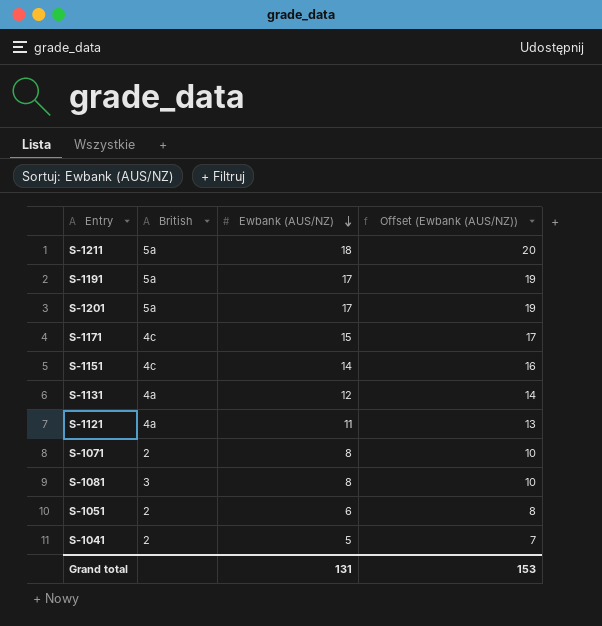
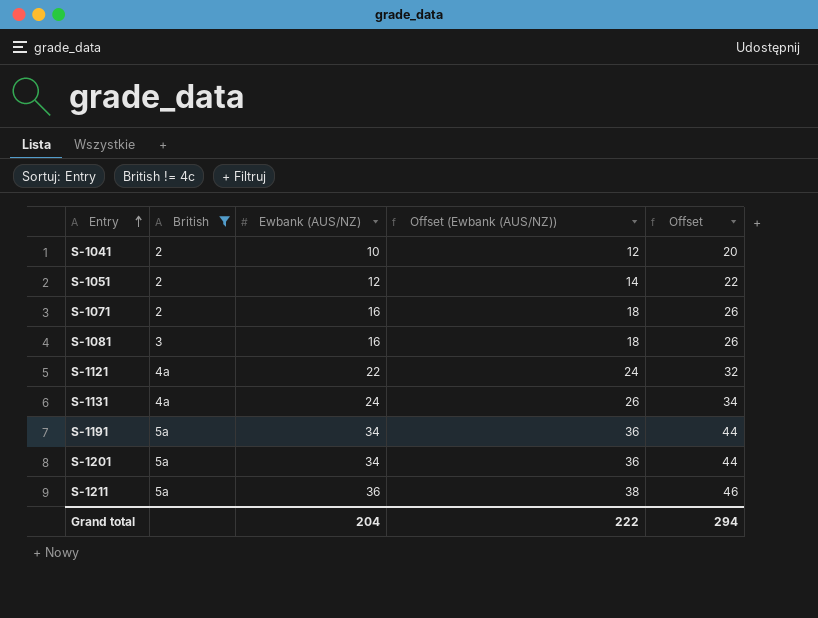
filter: none -> British != 4c
row order: Ewbank (AUS/NZ) descending -> Entry ascending
column Offset | formula: none -> [Ewbank (AUS/NZ)] + 10
S-1041 | Ewbank (AUS/NZ): 5 -> 10
S-1041 | Offset (Ewbank (AUS/NZ)): 7 -> 12
S-1051 | Ewbank (AUS/NZ): 6 -> 12
S-1051 | Offset (Ewbank (AUS/NZ)): 8 -> 14
S-1071 | Ewbank (AUS/NZ): 8 -> 16
S-1071 | Offset (Ewbank (AUS/NZ)): 10 -> 18
S-1081 | Ewbank (AUS/NZ): 8 -> 16
S-1081 | Offset (Ewbank (AUS/NZ)): 10 -> 18
S-1121 | Ewbank (AUS/NZ): 11 -> 22
S-1121 | Offset (Ewbank (AUS/NZ)): 13 -> 24
S-1131 | Ewbank (AUS/NZ): 12 -> 24
S-1131 | Offset (Ewbank (AUS/NZ)): 14 -> 26
S-1191 | Ewbank (AUS/NZ): 17 -> 34
S-1191 | Offset (Ewbank (AUS/NZ)): 19 -> 36
S-1201 | Ewbank (AUS/NZ): 17 -> 34
S-1201 | Offset (Ewbank (AUS/NZ)): 19 -> 36
S-1211 | Ewbank (AUS/NZ): 18 -> 36
S-1211 | Offset (Ewbank (AUS/NZ)): 20 -> 38
Grand total | Ewbank (AUS/NZ): 131 -> 204
Grand total | Offset (Ewbank (AUS/NZ)): 153 -> 222

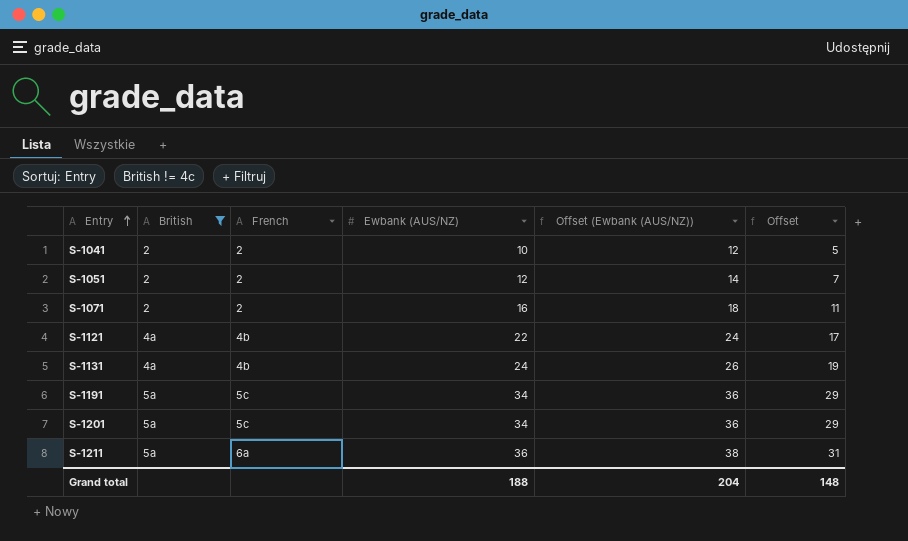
column French | position: none -> 3
column Offset | formula: [Ewbank (AUS/NZ)] + 10 -> [Ewbank (AUS/NZ)] - 5
row S-1081: 3 | 16 | 18 | 26 -> none
Grand total | Ewbank (AUS/NZ): 204 -> 188
Grand total | Offset (Ewbank (AUS/NZ)): 222 -> 204
Grand total | Offset: 294 -> 148

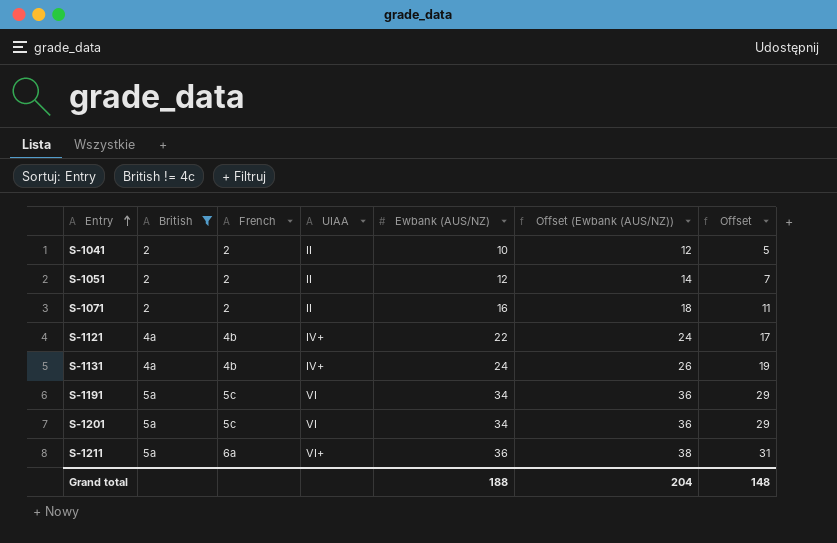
column UIAA | position: none -> 4

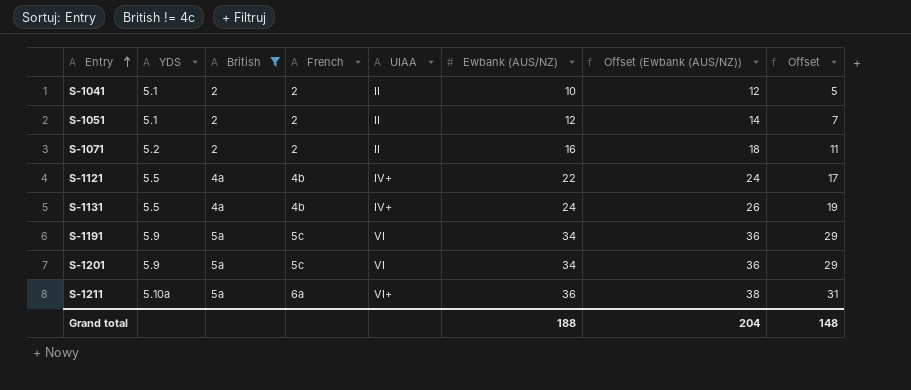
column YDS | position: none -> 2

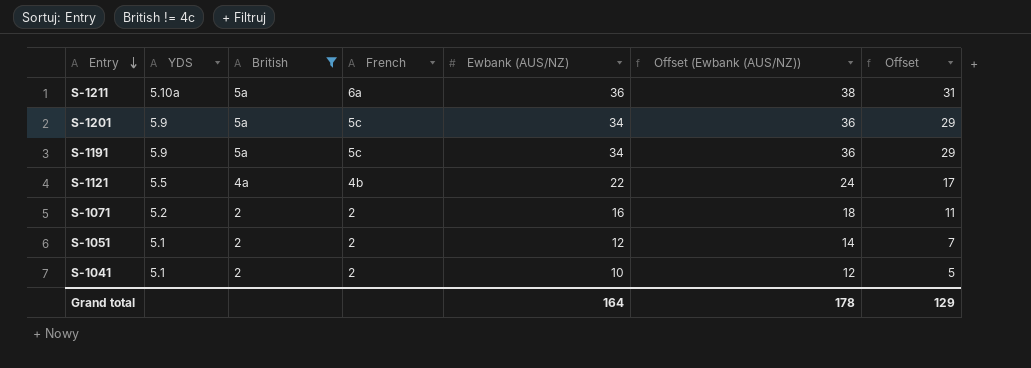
row order: Entry ascending -> Entry descending
column UIAA | position: 5 -> none
row S-1131: 5.5 | 4a | 4b | IV+ | 24 | 26 | 19 -> none
Grand total | Ewbank (AUS/NZ): 188 -> 164
Grand total | Offset (Ewbank (AUS/NZ)): 204 -> 178
Grand total | Offset: 148 -> 129

